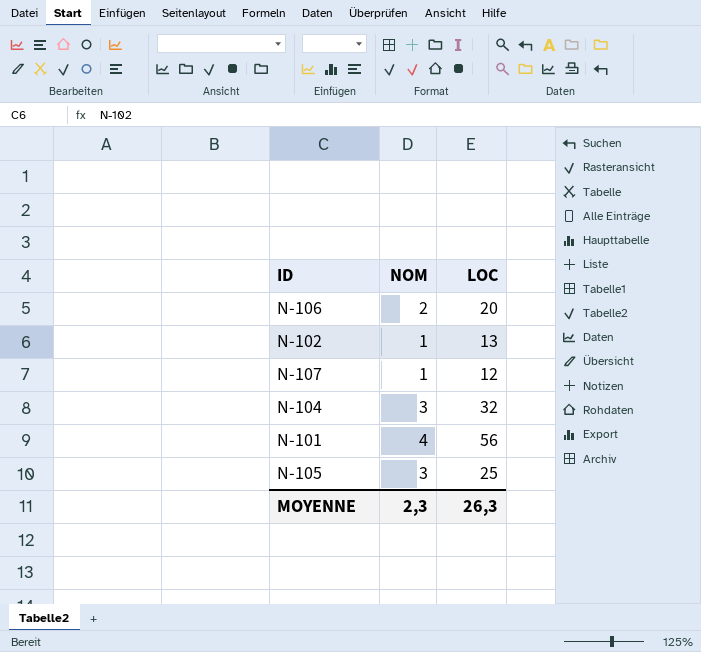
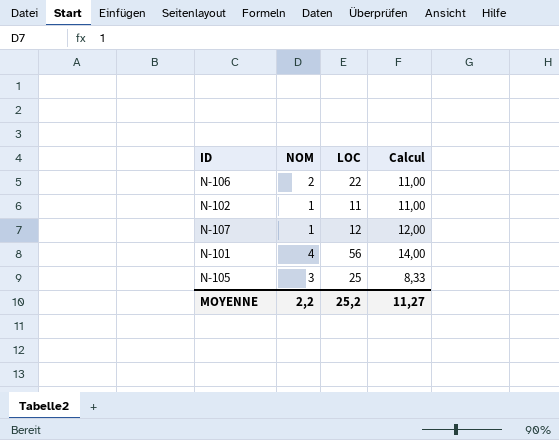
column Calcul | formula: none -> [LOC] / [NOM]
row N-104: 3 | 32 -> none
N-106 | LOC: 20 -> 22
N-102 | LOC: 13 -> 11
MOYENNE | NOM: 2,3 -> 2,2
MOYENNE | LOC: 26,3 -> 25,2

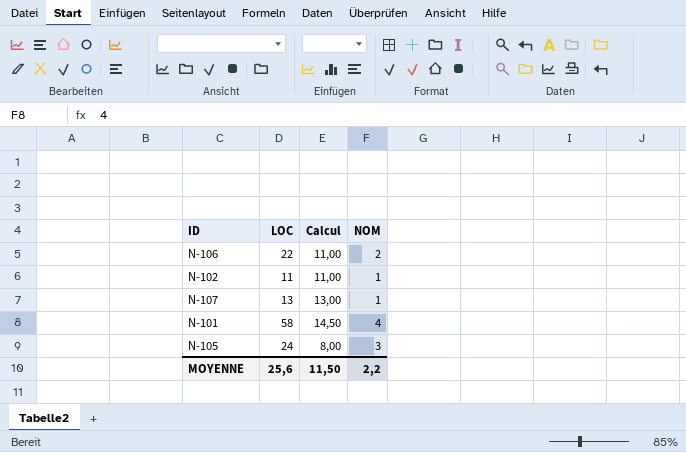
column NOM | position: 2 -> 4
N-107 | LOC: 12 -> 13
N-107 | Calcul: 12,00 -> 13,00
N-101 | LOC: 56 -> 58
N-101 | Calcul: 14,00 -> 14,50
N-105 | LOC: 25 -> 24
N-105 | Calcul: 8,33 -> 8,00
MOYENNE | LOC: 25,2 -> 25,6
MOYENNE | Calcul: 11,27 -> 11,50

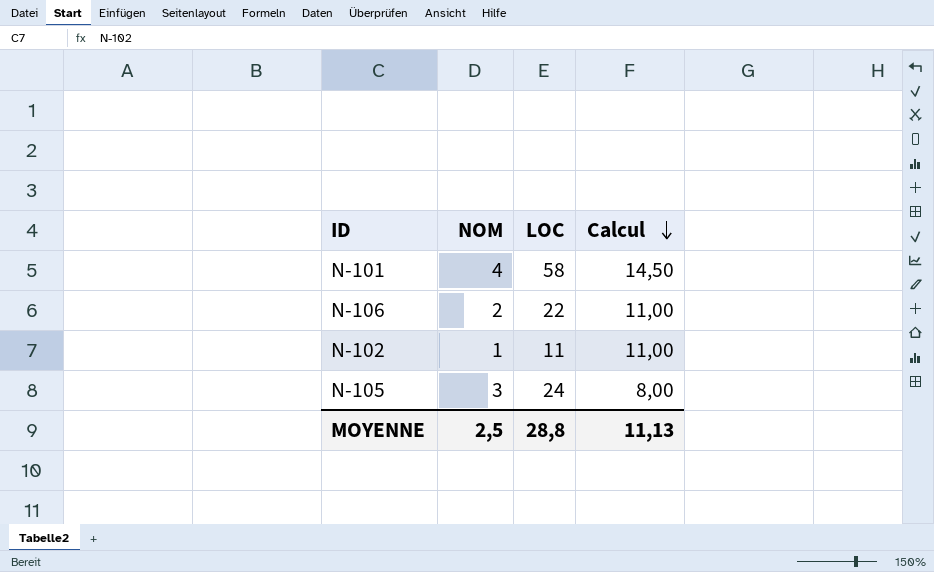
row order: none -> Calcul descending
column NOM | position: 4 -> 2
row N-107: 13 | 13,00 | 1 -> none
MOYENNE | NOM: 2,2 -> 2,5
MOYENNE | LOC: 25,6 -> 28,8
MOYENNE | Calcul: 11,50 -> 11,13

